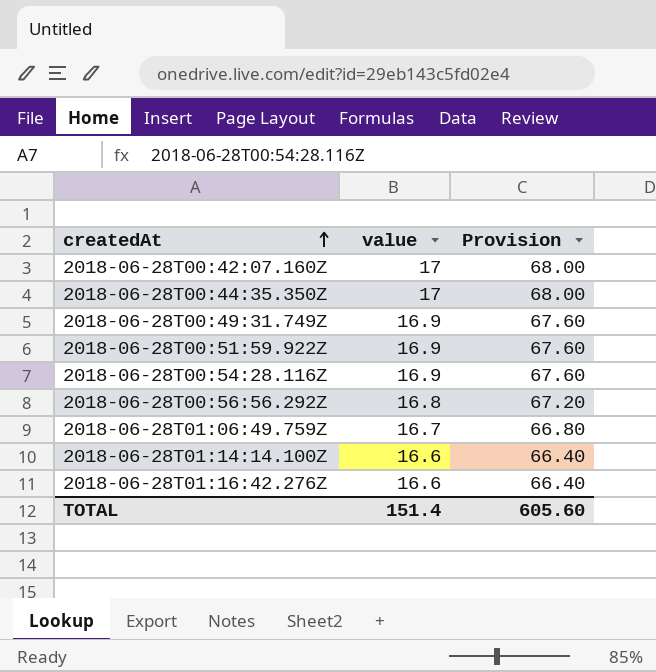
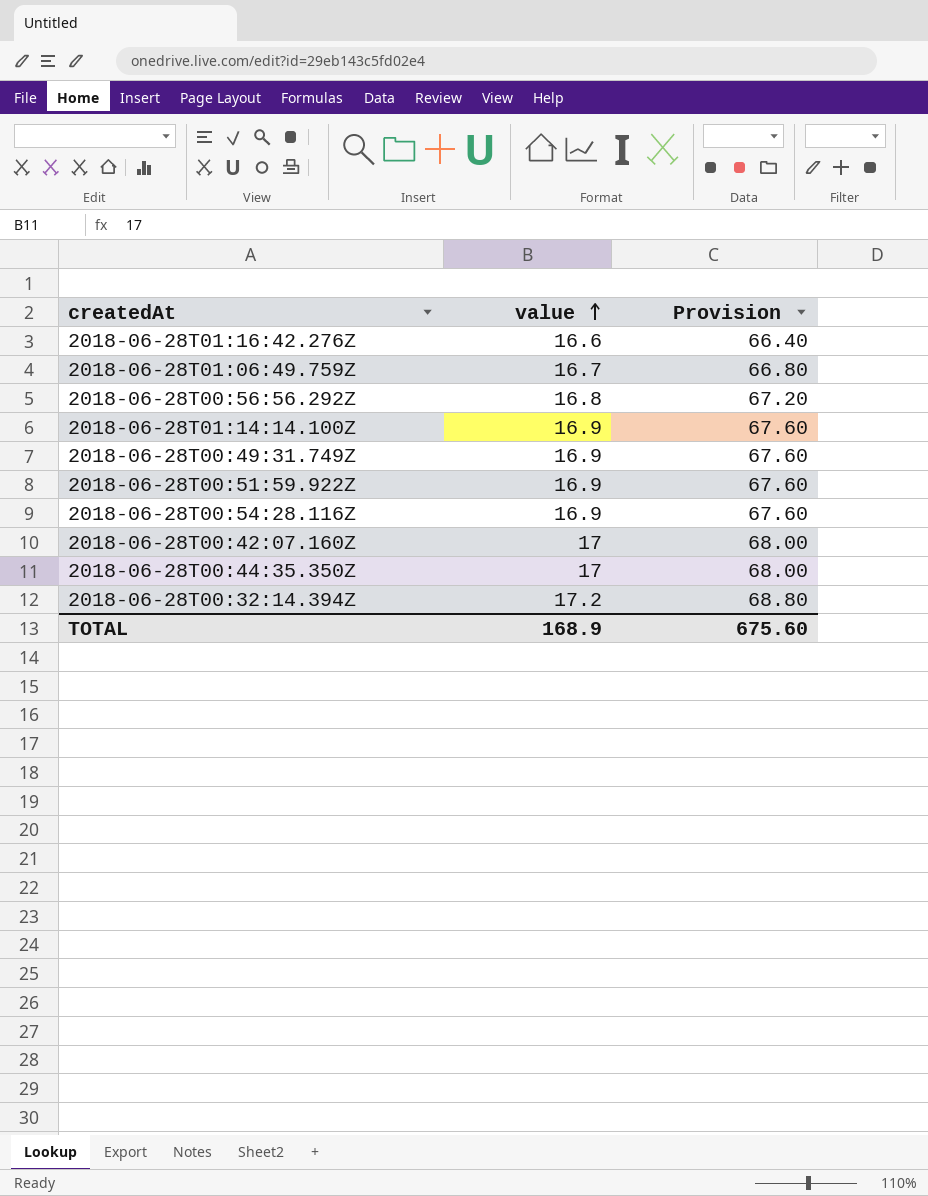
row order: createdAt ascending -> value ascending
2018-06-28T01:14:14.100Z | value: 16.6 -> 16.9
2018-06-28T01:14:14.100Z | Provision: 66.40 -> 67.60
row 2018-06-28T00:32:14.394Z: none -> 17.2 | 68.80
TOTAL | value: 151.4 -> 168.9
TOTAL | Provision: 605.60 -> 675.60

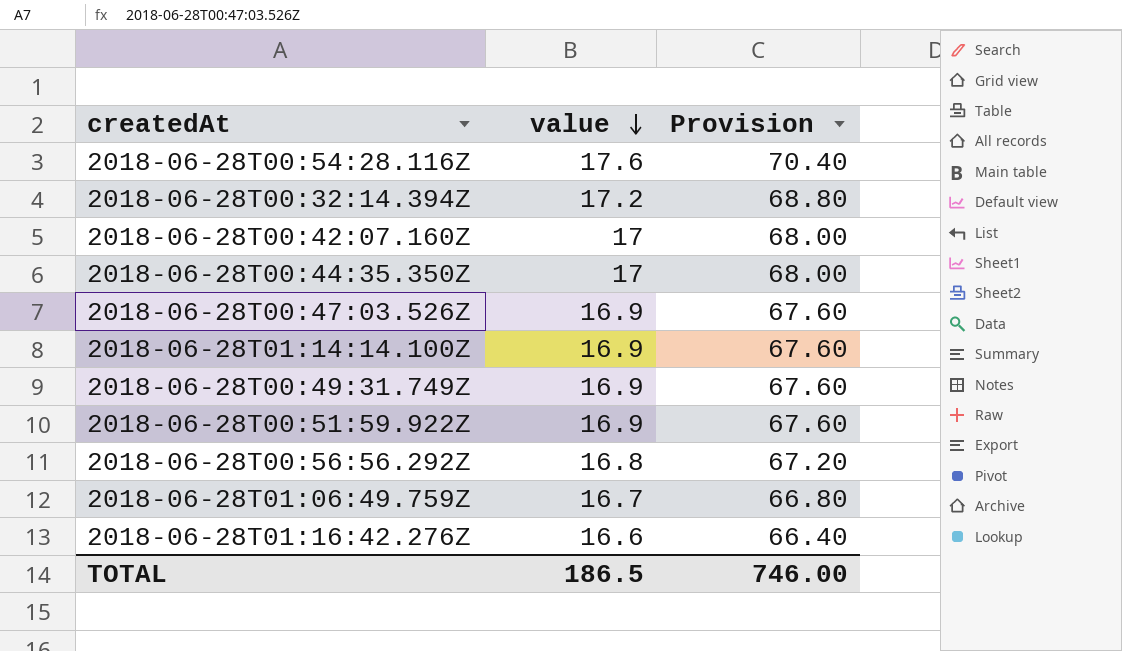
row order: value ascending -> value descending
2018-06-28T00:54:28.116Z | value: 16.9 -> 17.6
2018-06-28T00:54:28.116Z | Provision: 67.60 -> 70.40
row 2018-06-28T00:47:03.526Z: none -> 16.9 | 67.60
TOTAL | value: 168.9 -> 186.5
TOTAL | Provision: 675.60 -> 746.00

